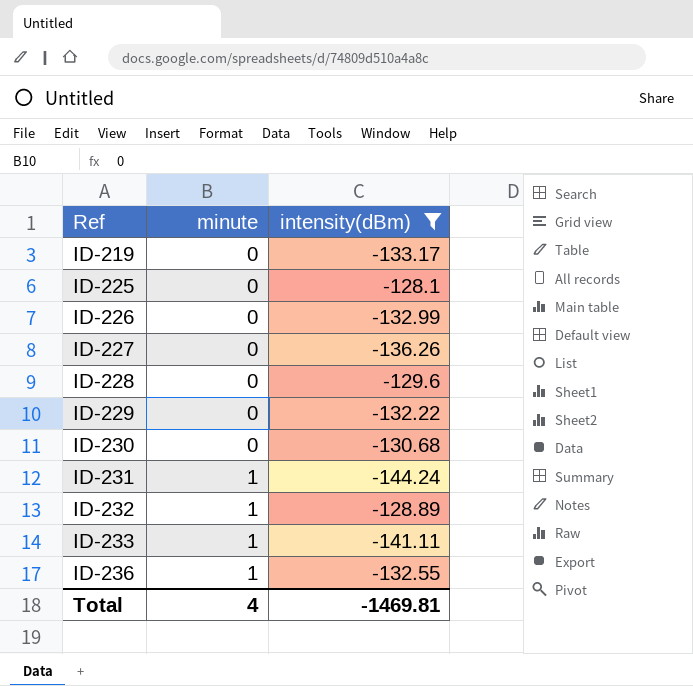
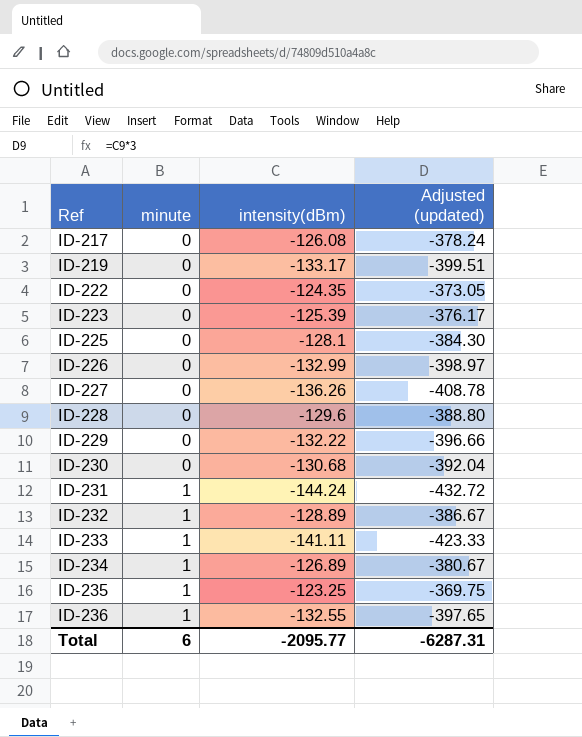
filter: intensity(dBm) <= -128.1 -> none
column Adjusted (updated) | formula: none -> [intensity(dBm)] * 3
Total | minute: 4 -> 6
Total | intensity(dBm): -1469.81 -> -2095.77

